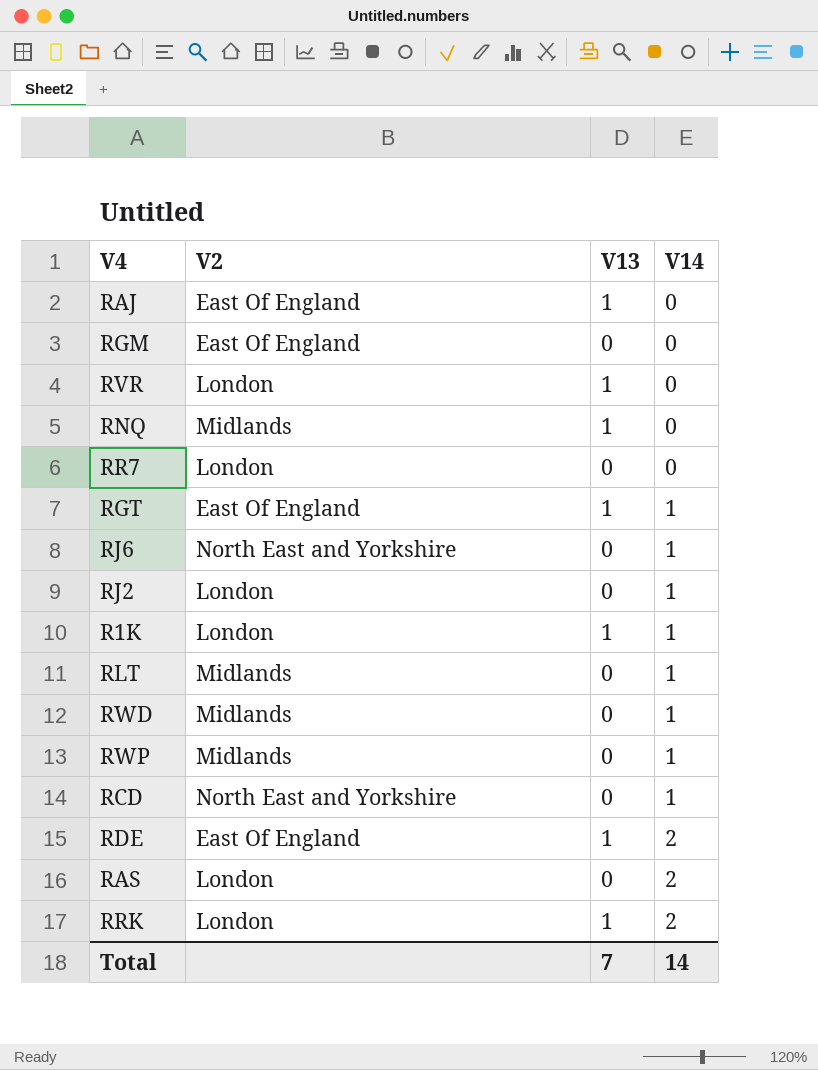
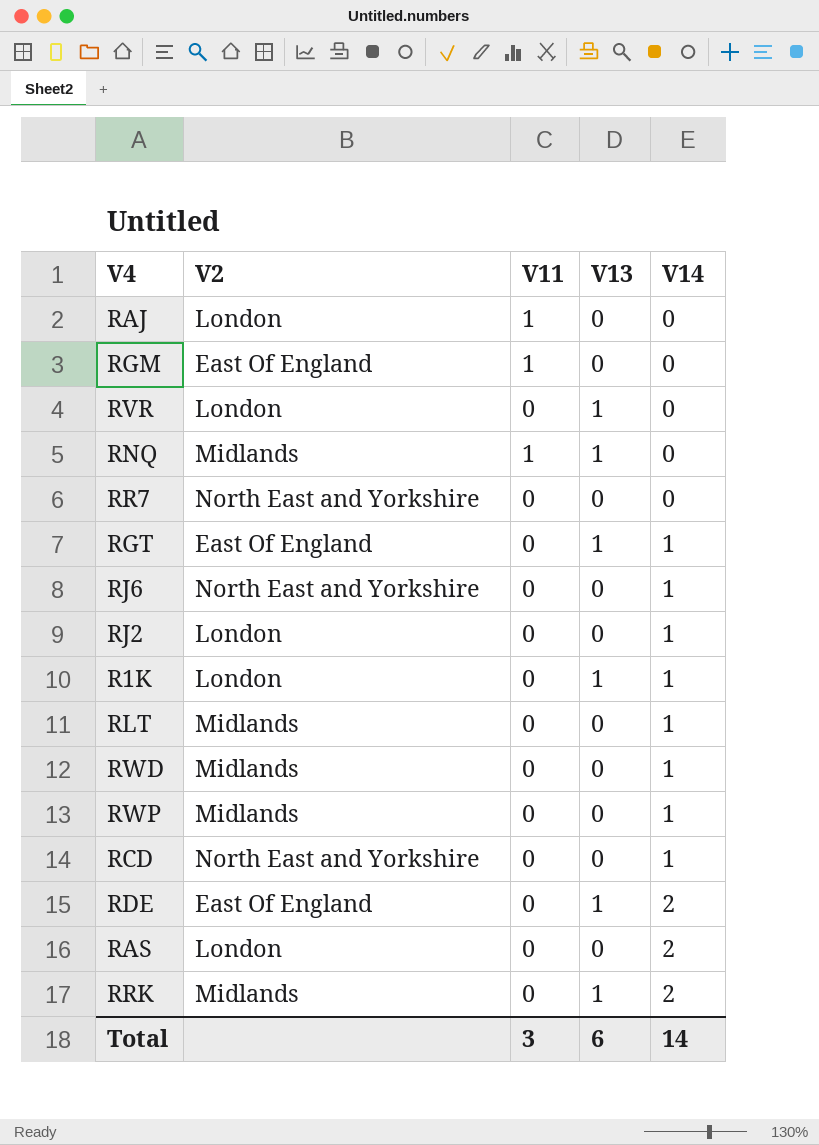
column V11 | position: none -> 3
RAJ | V2: East Of England -> London
RAJ | V13: 1 -> 0
RR7 | V2: London -> North East and Yorkshire
RRK | V2: London -> Midlands
Total | V13: 7 -> 6

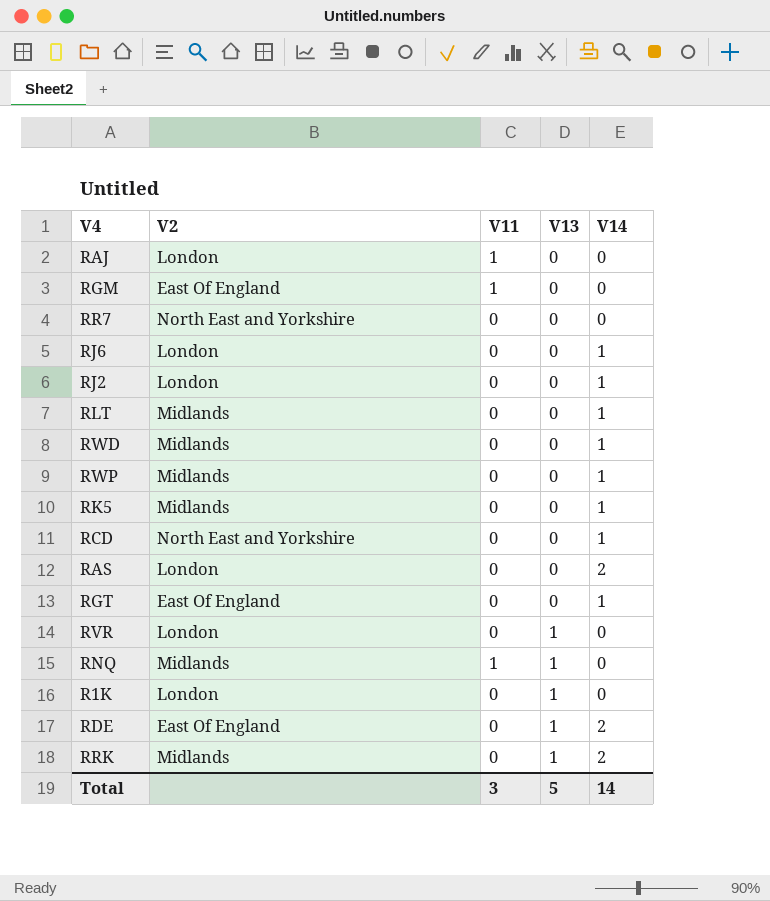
row order: V14 ascending -> V13 ascending
RJ6 | V2: North East and Yorkshire -> London
row RK5: none -> Midlands | 0 | 0 | 1
RGT | V13: 1 -> 0
R1K | V14: 1 -> 0
Total | V13: 6 -> 5

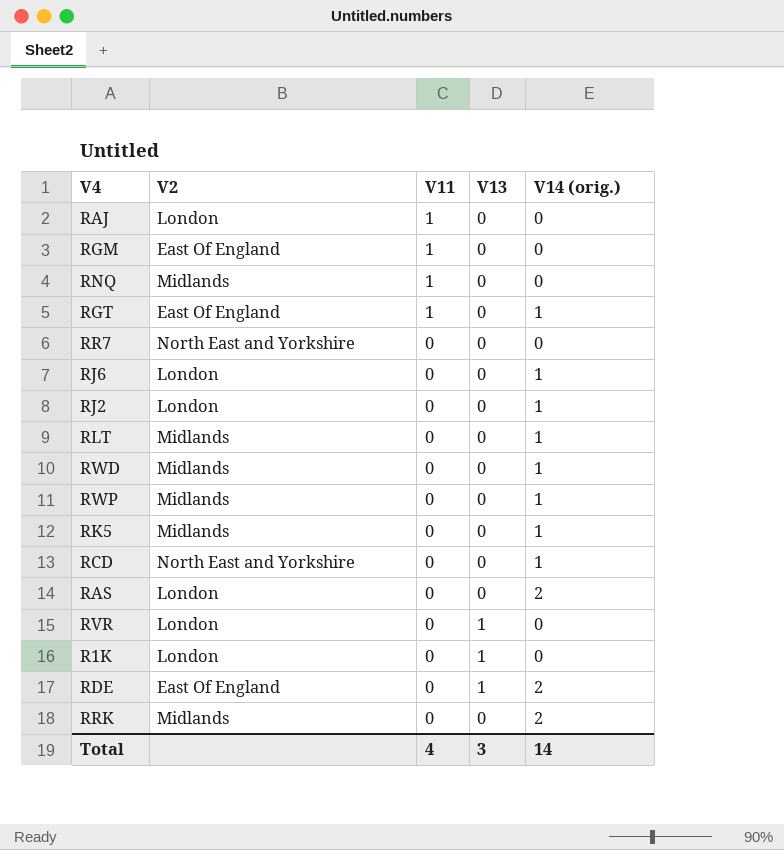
row order: V13 ascending -> V11 descending
column name: V14 -> V14 (orig.)
RNQ | V13: 1 -> 0
RGT | V11: 0 -> 1
RRK | V13: 1 -> 0
Total | V11: 3 -> 4
Total | V13: 5 -> 3

